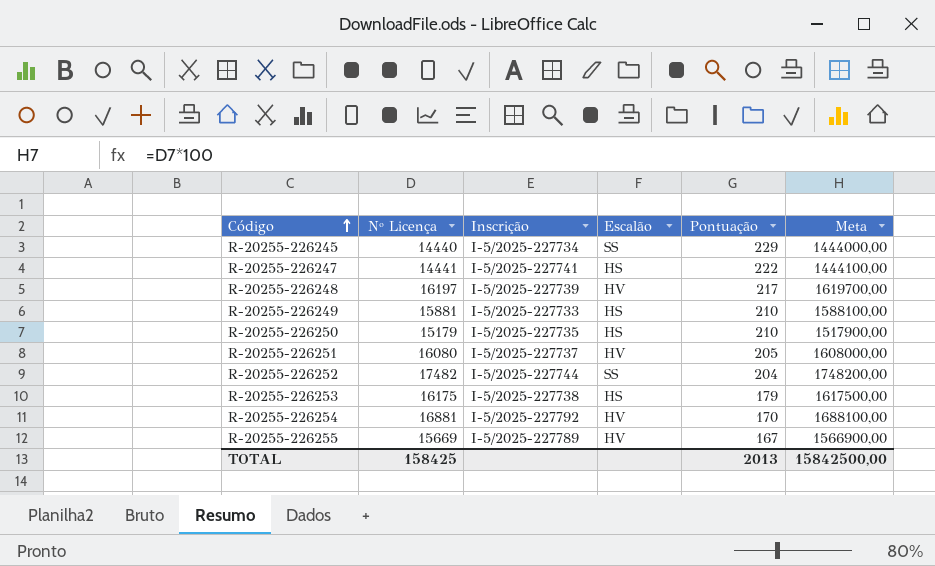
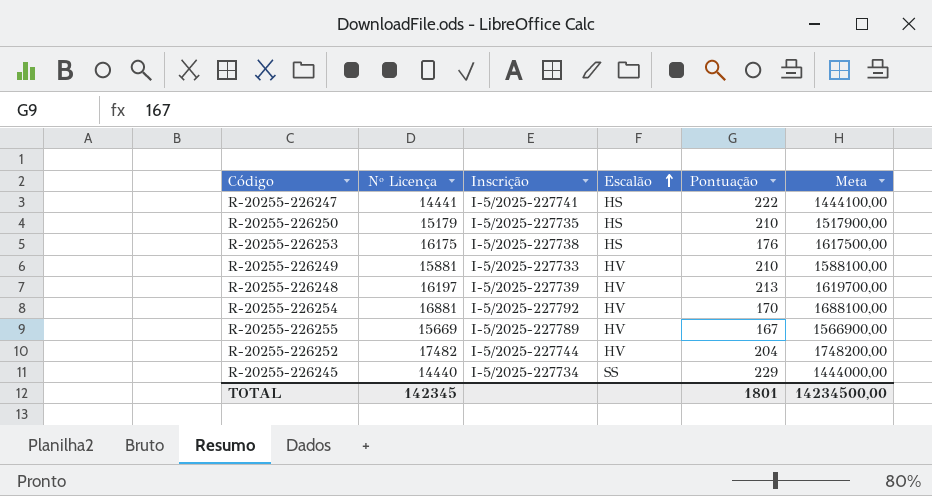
row order: Código ascending -> Escalão ascending
row R-20255-226251: 16080 | I-5/2025-227737 | HV | 205 | 1608000,00 -> none
R-20255-226253 | Pontuação: 179 -> 176
R-20255-226249 | Escalão: HS -> HV
R-20255-226248 | Pontuação: 217 -> 213
R-20255-226252 | Escalão: SS -> HV
TOTAL | Nº Licença: 158425 -> 142345
TOTAL | Pontuação: 2013 -> 1801
TOTAL | Meta: 15842500,00 -> 14234500,00

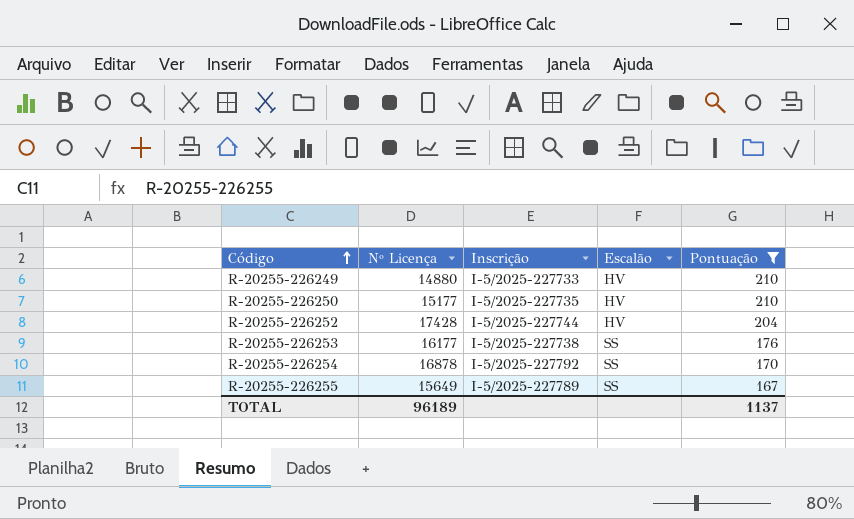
filter: none -> Pontuação <= 210
row order: Escalão ascending -> Código ascending
column Meta | formula: [Nº Licença] * 100 -> none
R-20255-226249 | Nº Licença: 15881 -> 14880
R-20255-226250 | Nº Licença: 15179 -> 15177
R-20255-226250 | Escalão: HS -> HV
R-20255-226252 | Nº Licença: 17482 -> 17428
R-20255-226253 | Nº Licença: 16175 -> 16177
R-20255-226253 | Escalão: HS -> SS
R-20255-226254 | Nº Licença: 16881 -> 16878
R-20255-226254 | Escalão: HV -> SS
R-20255-226255 | Nº Licença: 15669 -> 15649
R-20255-226255 | Escalão: HV -> SS
TOTAL | Nº Licença: 142345 -> 96189
TOTAL | Pontuação: 1801 -> 1137

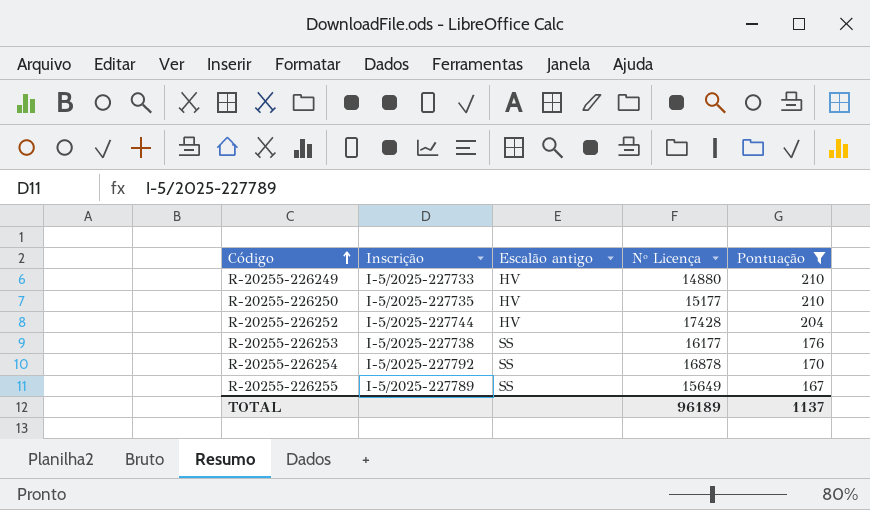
column name: Escalão -> Escalão antigo
column Nº Licença | position: 2 -> 4

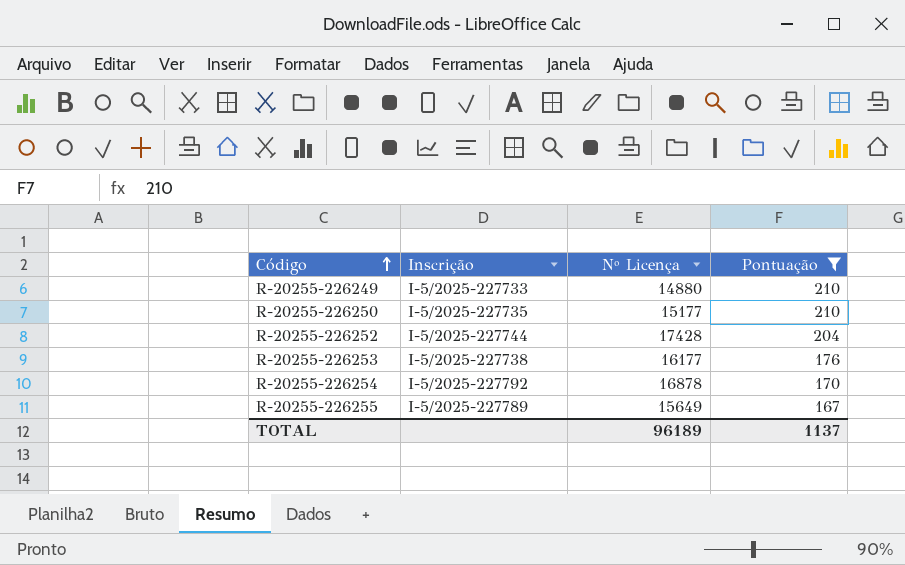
column Escalão antigo | position: 3 -> none

